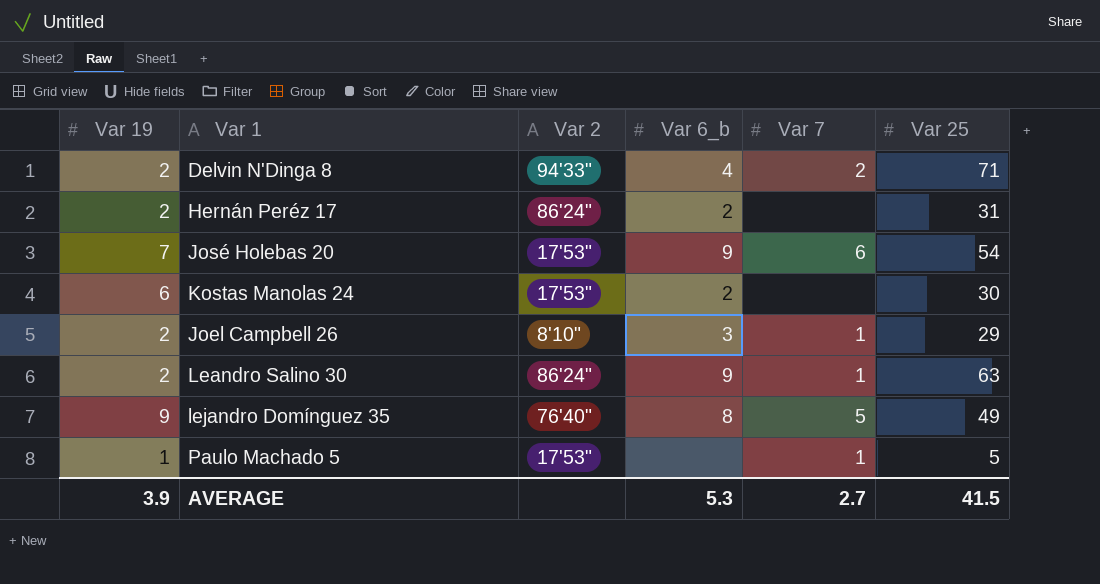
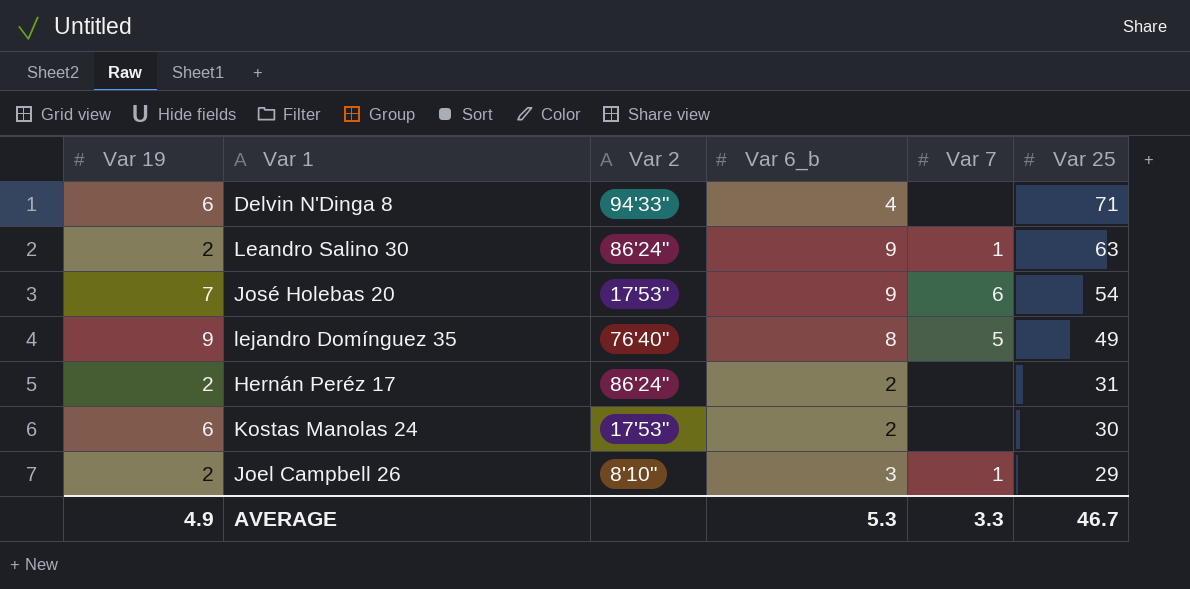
row order: none -> Var 25 descending
row Paulo Machado 5: 1 | 17'53" | none | 1 | 5 -> none
Delvin N'Dinga 8 | Var 19: 2 -> 6
Delvin N'Dinga 8 | Var 7: 2 -> none
AVERAGE | Var 19: 3.9 -> 4.9
AVERAGE | Var 7: 2.7 -> 3.3
AVERAGE | Var 25: 41.5 -> 46.7

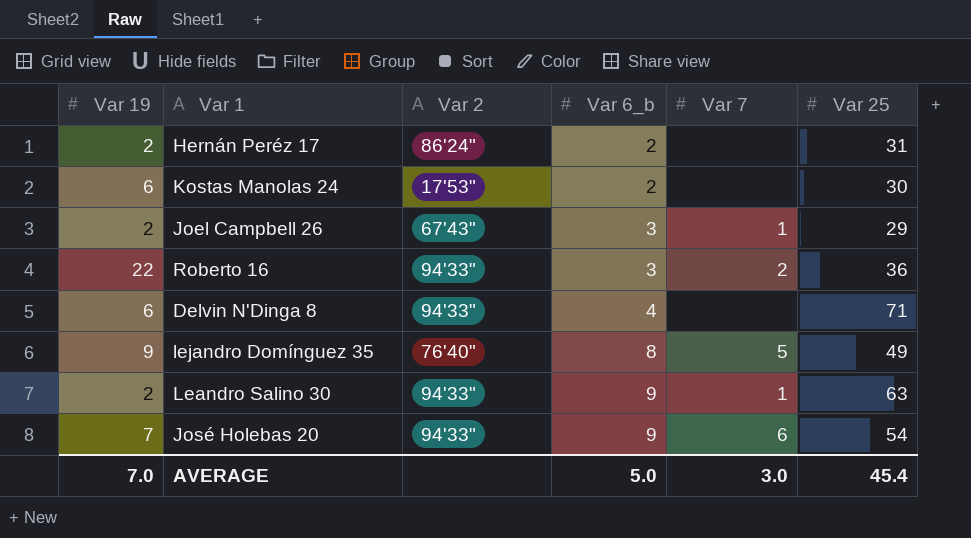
row order: Var 25 descending -> Var 6_b ascending
Joel Campbell 26 | Var 2: 8'10" -> 67'43"
row Roberto 16: none -> 22 | 94'33" | 3 | 2 | 36
Leandro Salino 30 | Var 2: 86'24" -> 94'33"
José Holebas 20 | Var 2: 17'53" -> 94'33"
AVERAGE | Var 19: 4.9 -> 7.0
AVERAGE | Var 6_b: 5.3 -> 5.0
AVERAGE | Var 7: 3.3 -> 3.0
AVERAGE | Var 25: 46.7 -> 45.4

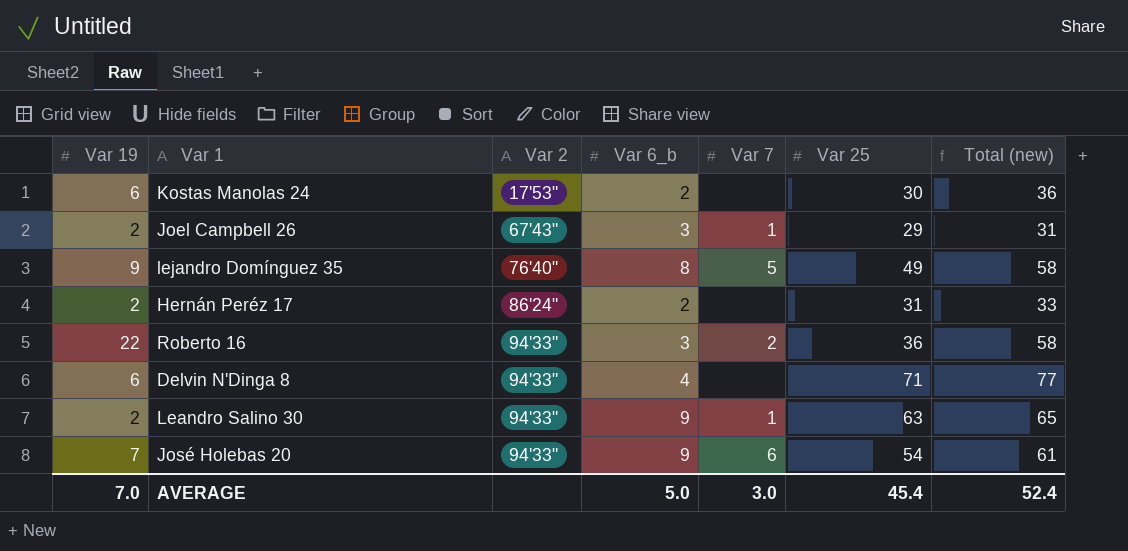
row order: Var 6_b ascending -> Var 2 ascending
column Total (new) | formula: none -> [Var 19] + [Var 25]

